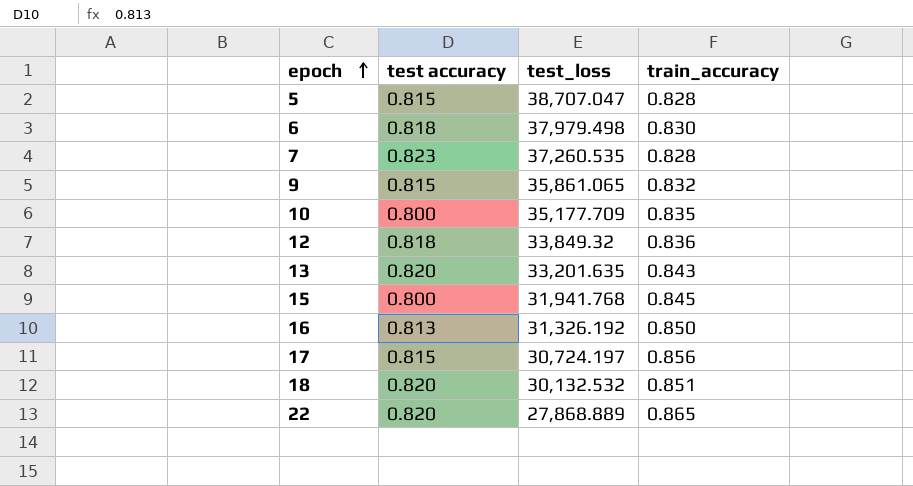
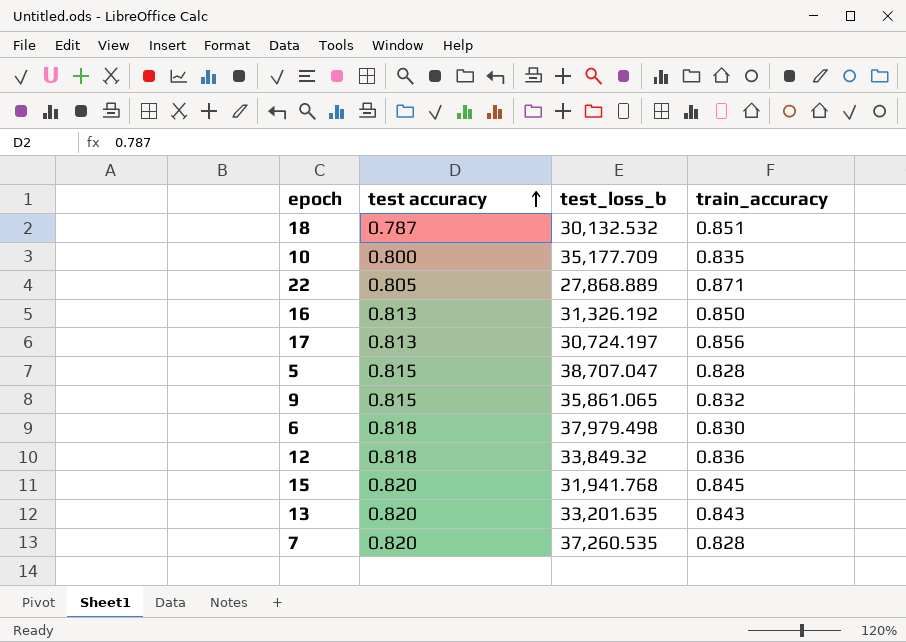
row order: epoch ascending -> test accuracy ascending
column name: test_loss -> test_loss_b
18 | test accuracy: 0.820 -> 0.787
22 | test accuracy: 0.820 -> 0.805
22 | train_accuracy: 0.865 -> 0.871
17 | test accuracy: 0.815 -> 0.813
15 | test accuracy: 0.800 -> 0.820
7 | test accuracy: 0.823 -> 0.820

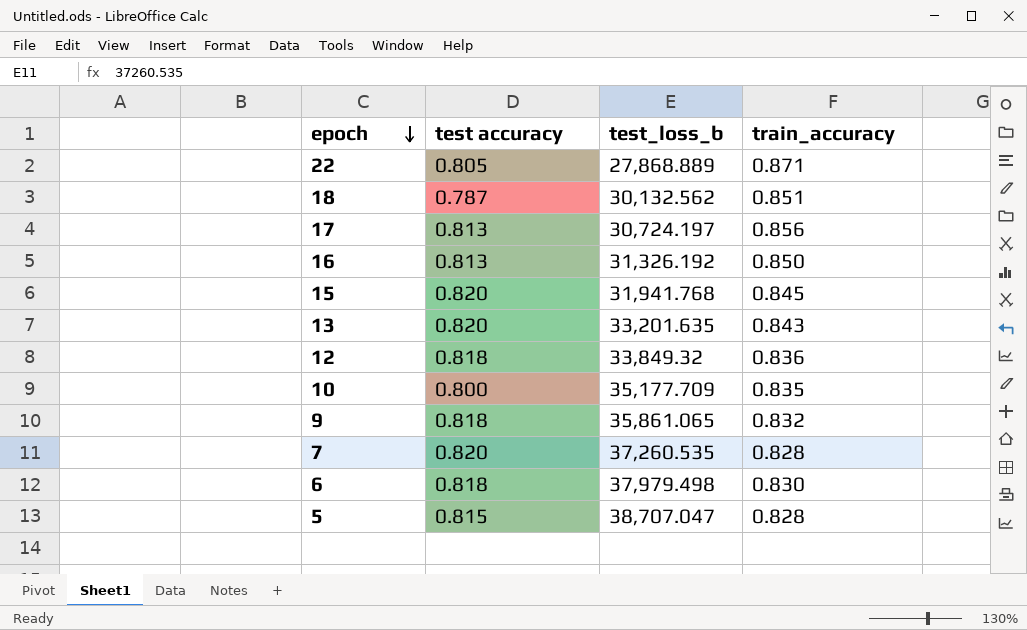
row order: test accuracy ascending -> epoch descending
18 | test_loss_b: 30,132.532 -> 30,132.562
9 | test accuracy: 0.815 -> 0.818

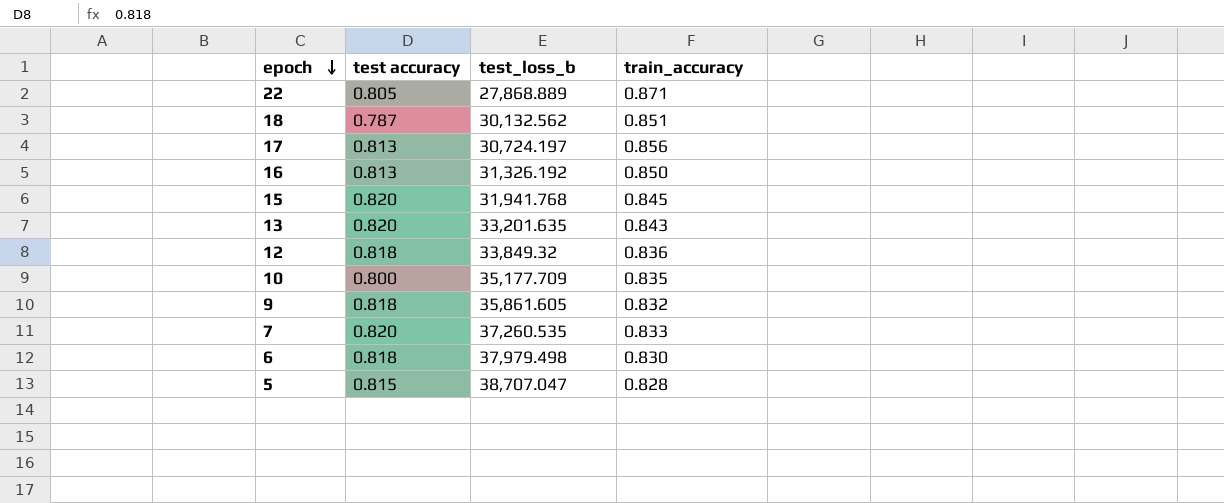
9 | test_loss_b: 35,861.065 -> 35,861.605
7 | train_accuracy: 0.828 -> 0.833

